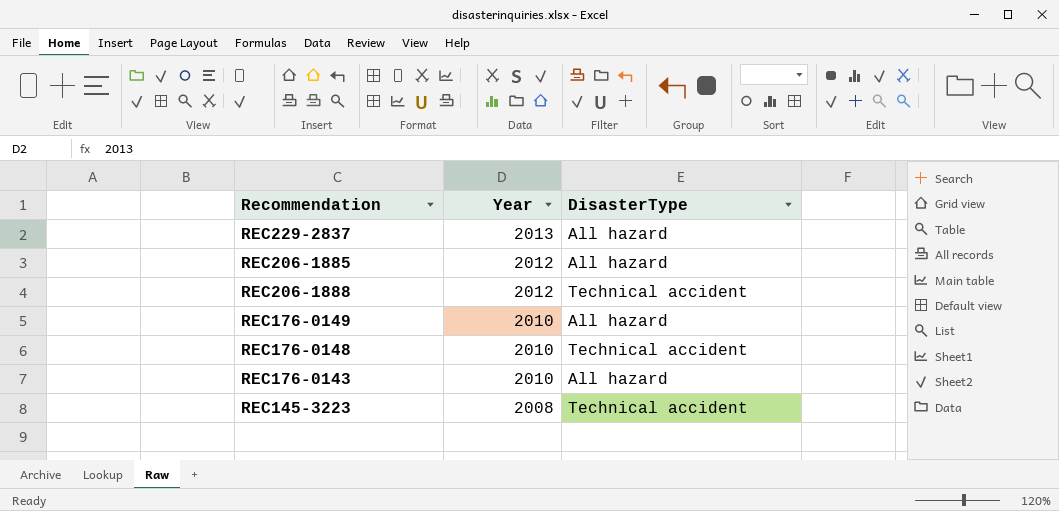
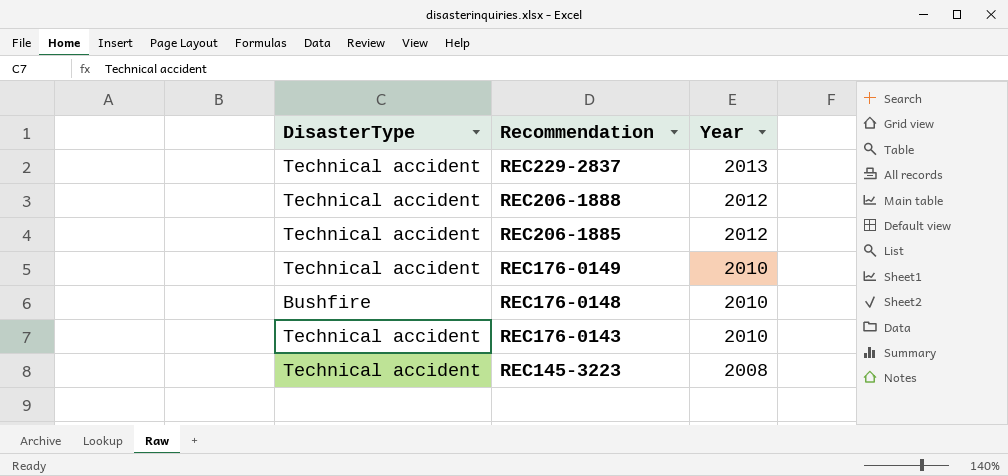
row order: Year descending -> Recommendation descending
column DisasterType | position: 3 -> 1
REC229-2837 | DisasterType: All hazard -> Technical accident
REC206-1885 | DisasterType: All hazard -> Technical accident
REC176-0149 | DisasterType: All hazard -> Technical accident
REC176-0148 | DisasterType: Technical accident -> Bushfire
REC176-0143 | DisasterType: All hazard -> Technical accident

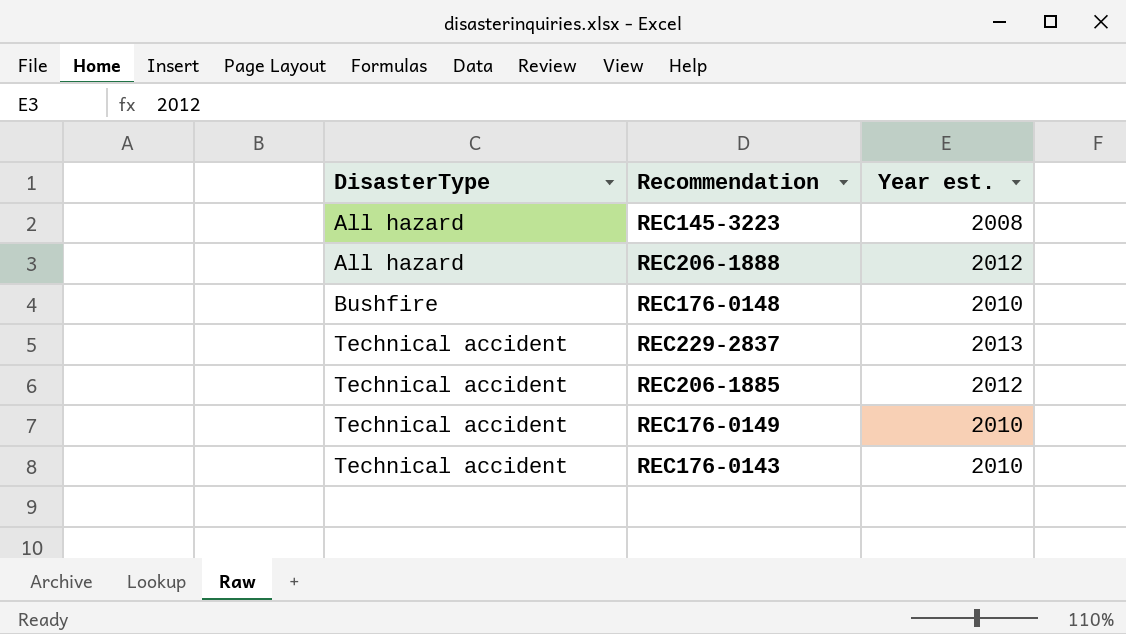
row order: Recommendation descending -> DisasterType ascending
column name: Year -> Year est.
REC145-3223 | DisasterType: Technical accident -> All hazard
REC206-1888 | DisasterType: Technical accident -> All hazard

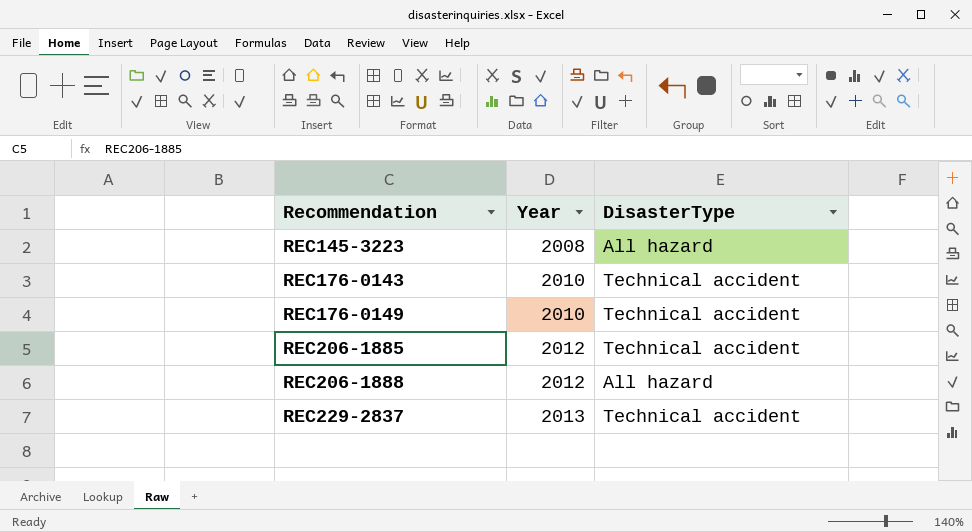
row order: DisasterType ascending -> Recommendation ascending
column name: Year est. -> Year
column DisasterType | position: 1 -> 3
row REC176-0148: Bushfire | 2010 -> none

